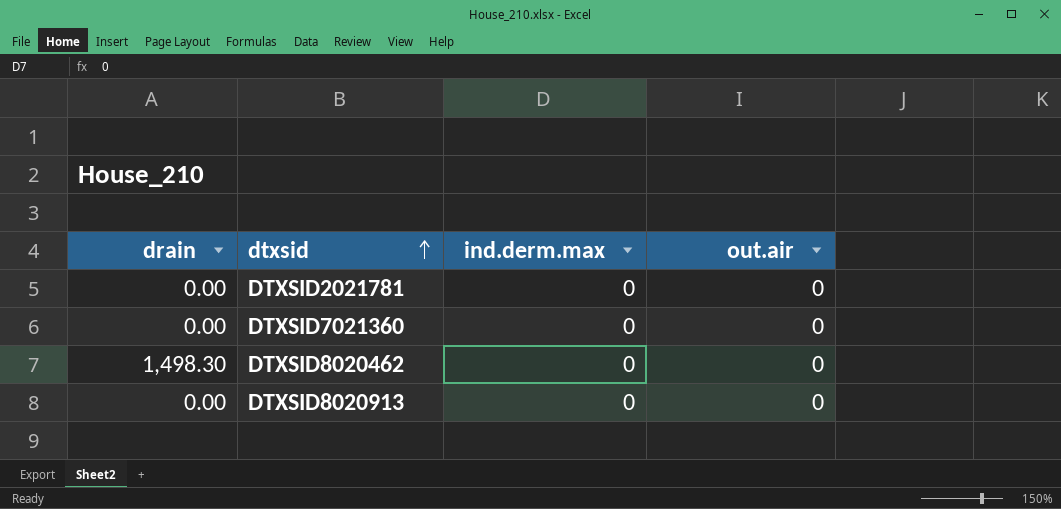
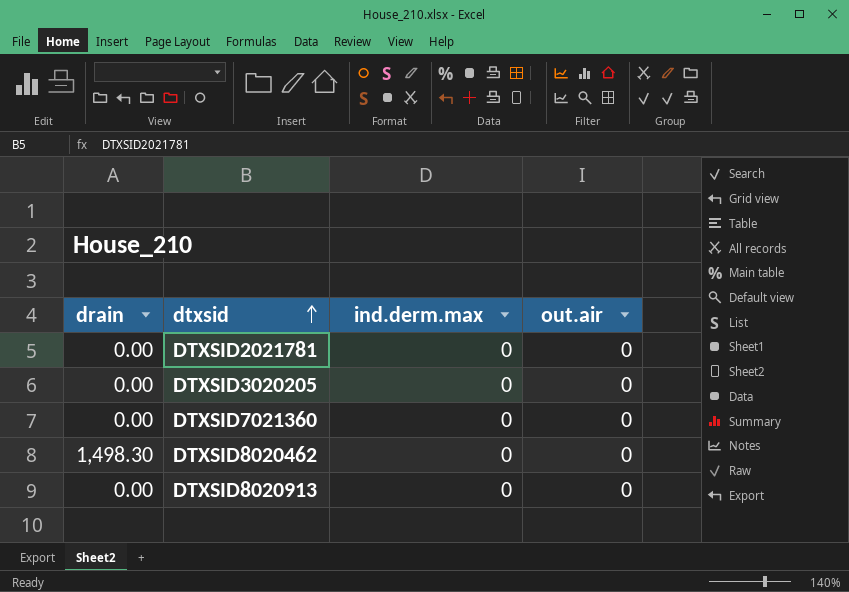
row DTXSID3020205: none -> 0.00 | 0 | 0

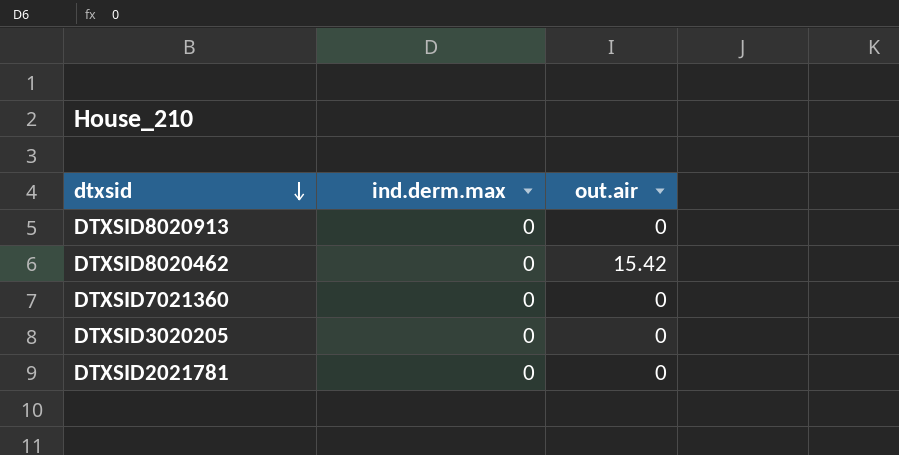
row order: dtxsid ascending -> dtxsid descending
column drain | position: 1 -> none
DTXSID8020462 | out.air: 0 -> 15.42

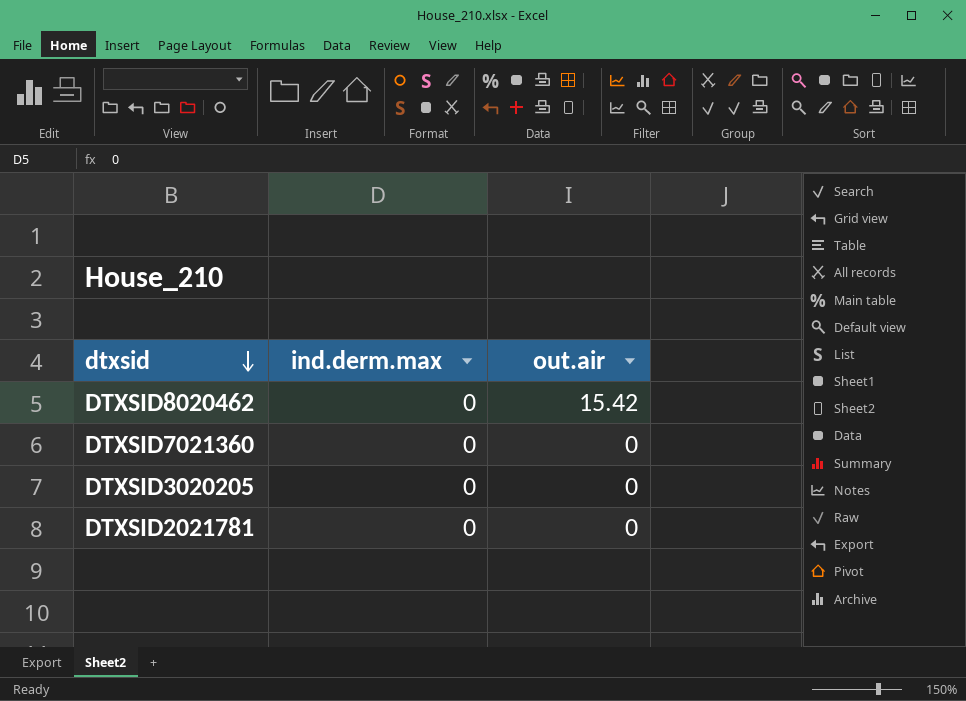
row DTXSID8020913: 0 | 0 -> none

